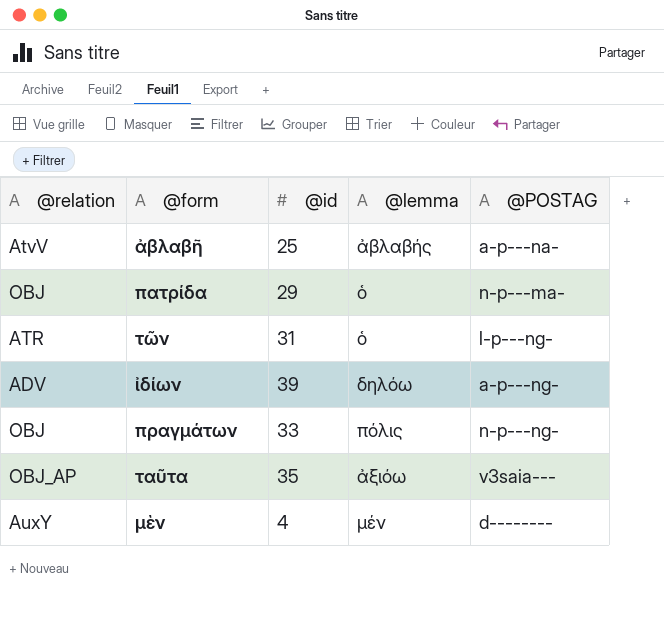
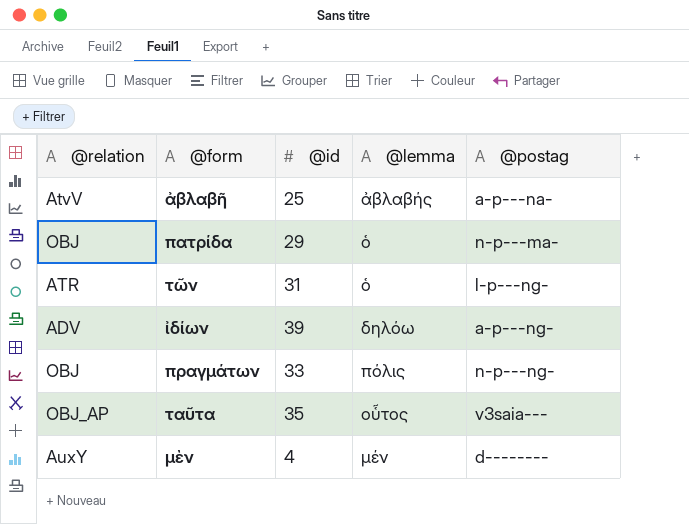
column name: @POSTAG -> @postag
ταῦτα | @lemma: ἀξιόω -> οὗτος

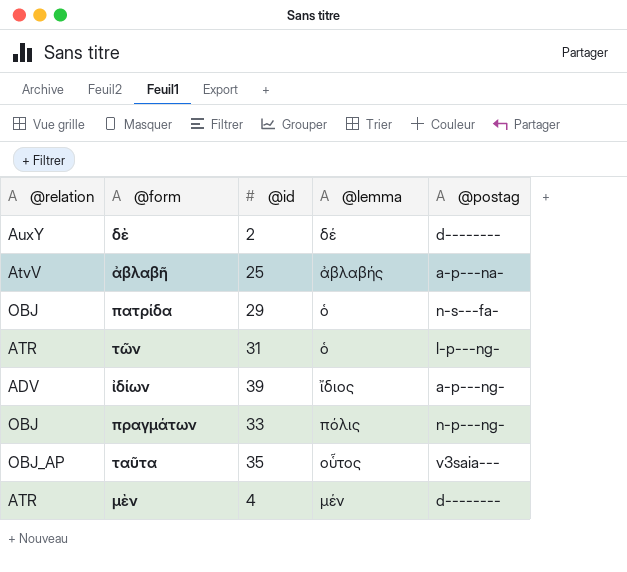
row δὲ: none -> AuxY | 2 | δέ | d--------
πατρίδα | @postag: n-p---ma- -> n-s---fa-
ἰδίων | @lemma: δηλόω -> ἴδιος
μὲν | @relation: AuxY -> ATR

